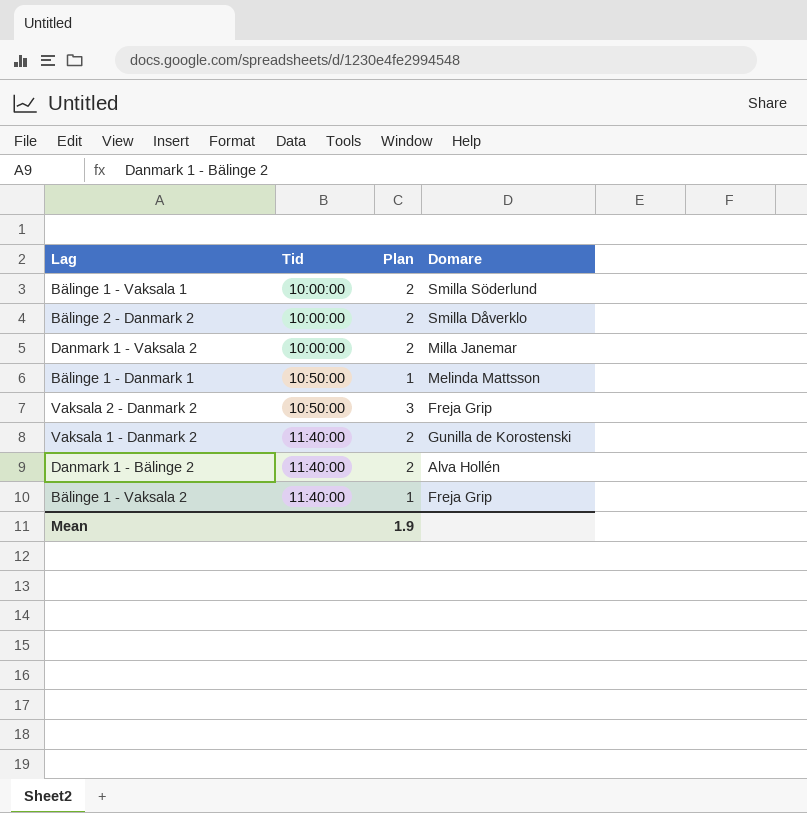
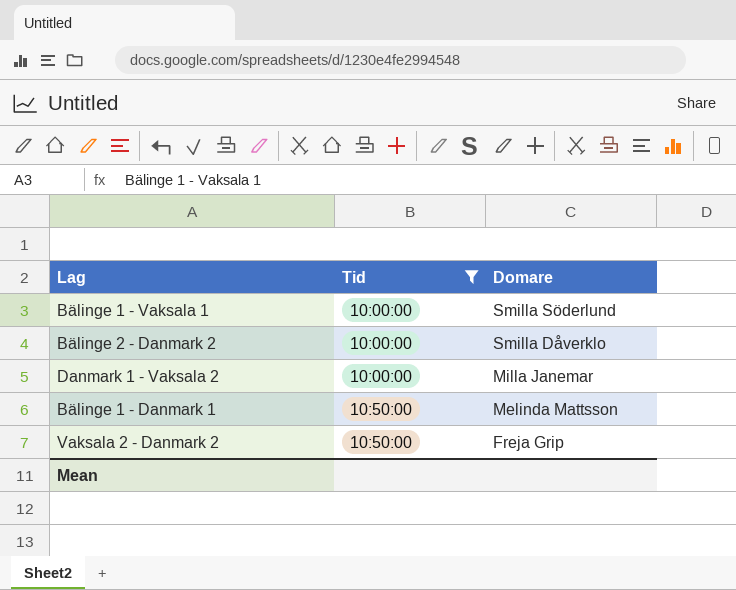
filter: none -> Tid != 11:40:00
column Plan | position: 3 -> none

